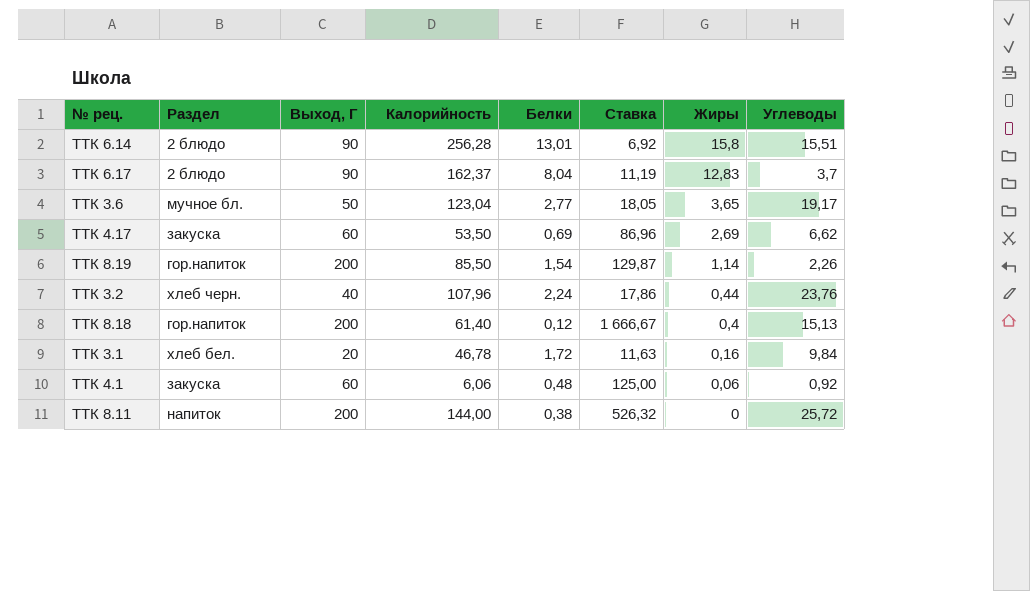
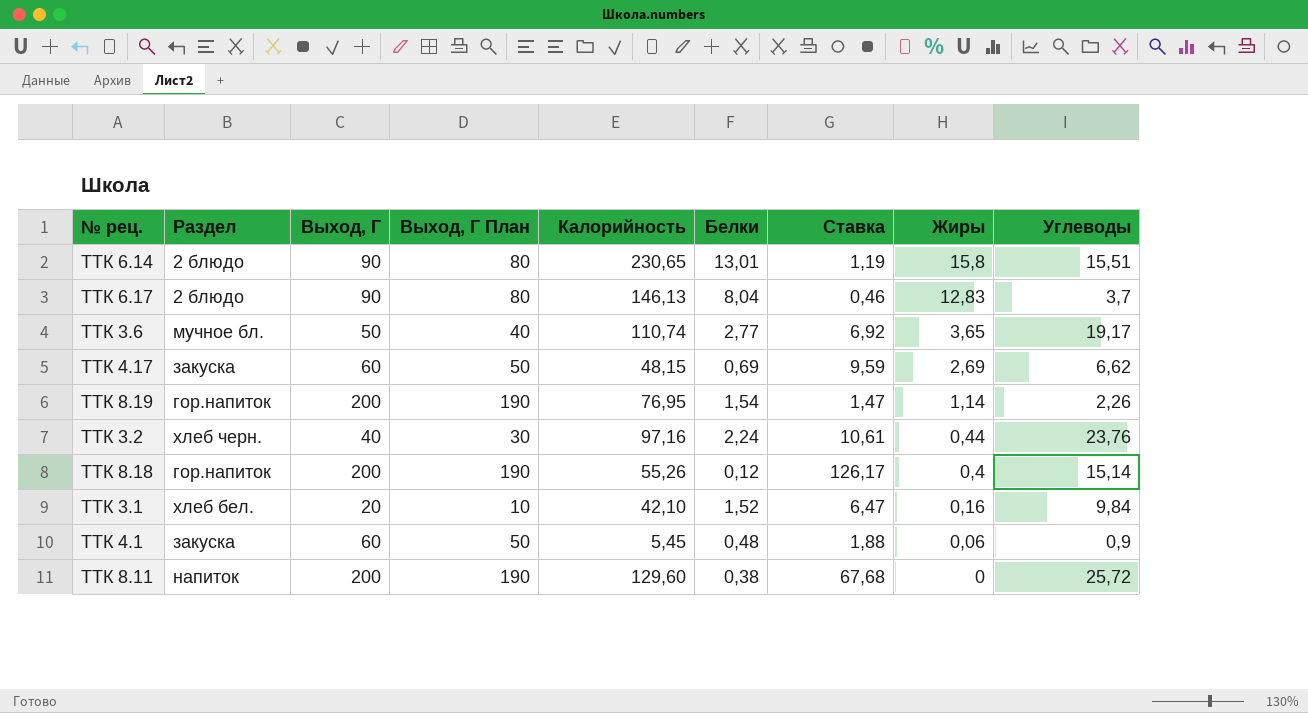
column Выход, Г План | formula: none -> [Выход, Г] - 10
column Ставка | formula: [Выход, Г] / [Белки] -> [Углеводы] / [Белки]
ТТК 6.14 | Калорийность: 256,28 -> 230,65
ТТК 6.17 | Калорийность: 162,37 -> 146,13
ТТК 3.6 | Калорийность: 123,04 -> 110,74
ТТК 4.17 | Калорийность: 53,50 -> 48,15
ТТК 8.19 | Калорийность: 85,50 -> 76,95
ТТК 3.2 | Калорийность: 107,96 -> 97,16
ТТК 8.18 | Калорийность: 61,40 -> 55,26
ТТК 8.18 | Углеводы: 15,13 -> 15,14
ТТК 3.1 | Калорийность: 46,78 -> 42,10
ТТК 3.1 | Белки: 1,72 -> 1,52
ТТК 4.1 | Калорийность: 6,06 -> 5,45
ТТК 4.1 | Углеводы: 0,92 -> 0,9
ТТК 8.11 | Калорийность: 144,00 -> 129,60

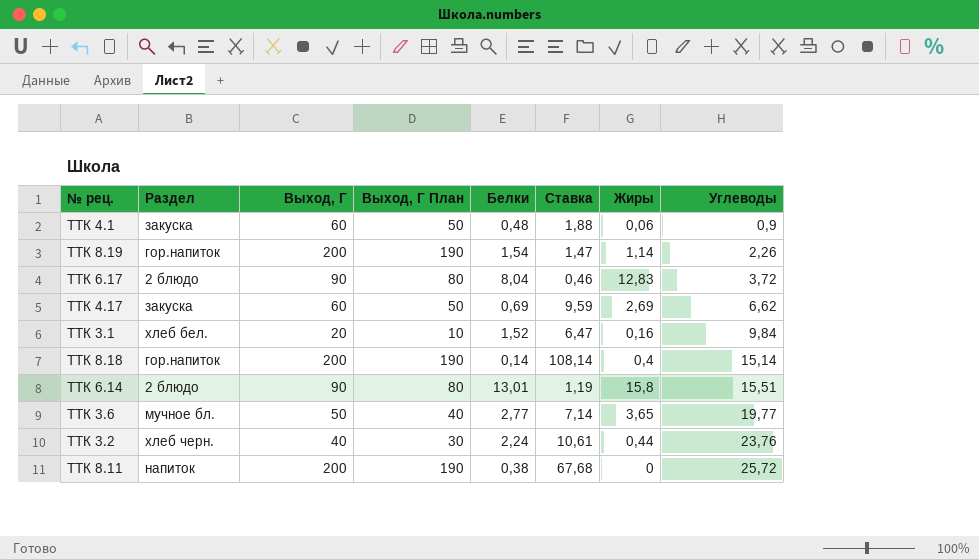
row order: Жиры descending -> Углеводы ascending
column Калорийность | position: 5 -> none
ТТК 6.17 | Углеводы: 3,7 -> 3,72
ТТК 8.18 | Белки: 0,12 -> 0,14
ТТК 8.18 | Ставка: 126,17 -> 108,14
ТТК 3.6 | Ставка: 6,92 -> 7,14
ТТК 3.6 | Углеводы: 19,17 -> 19,77

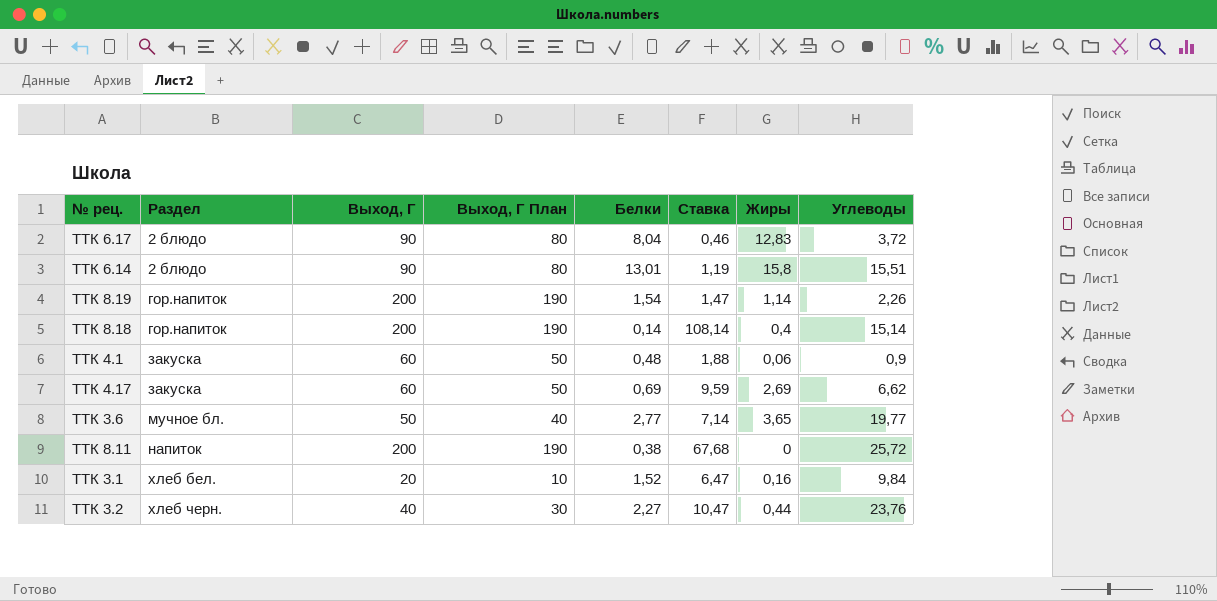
row order: Углеводы ascending -> Раздел ascending
ТТК 3.2 | Белки: 2,24 -> 2,27
ТТК 3.2 | Ставка: 10,61 -> 10,47

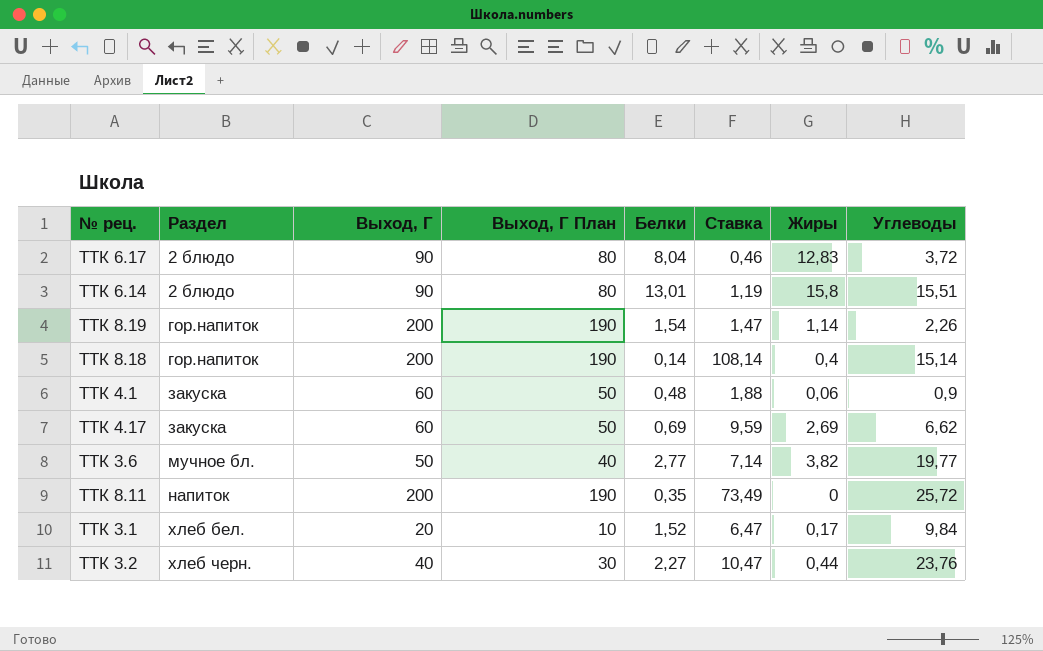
ТТК 3.6 | Жиры: 3,65 -> 3,82
ТТК 8.11 | Белки: 0,38 -> 0,35
ТТК 8.11 | Ставка: 67,68 -> 73,49
ТТК 3.1 | Жиры: 0,16 -> 0,17

